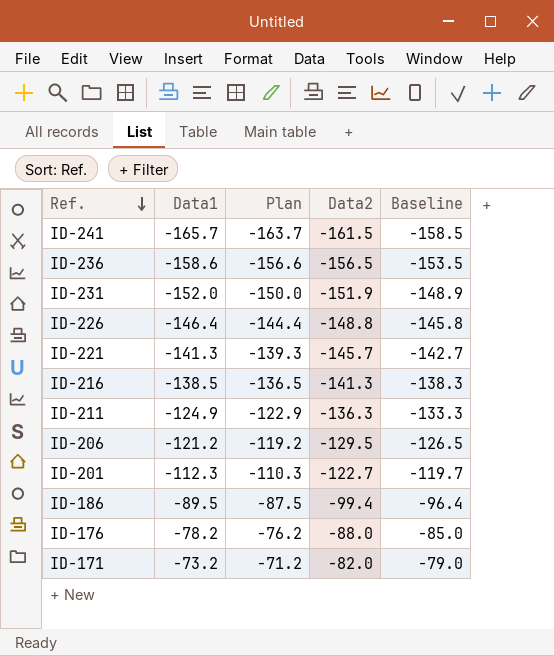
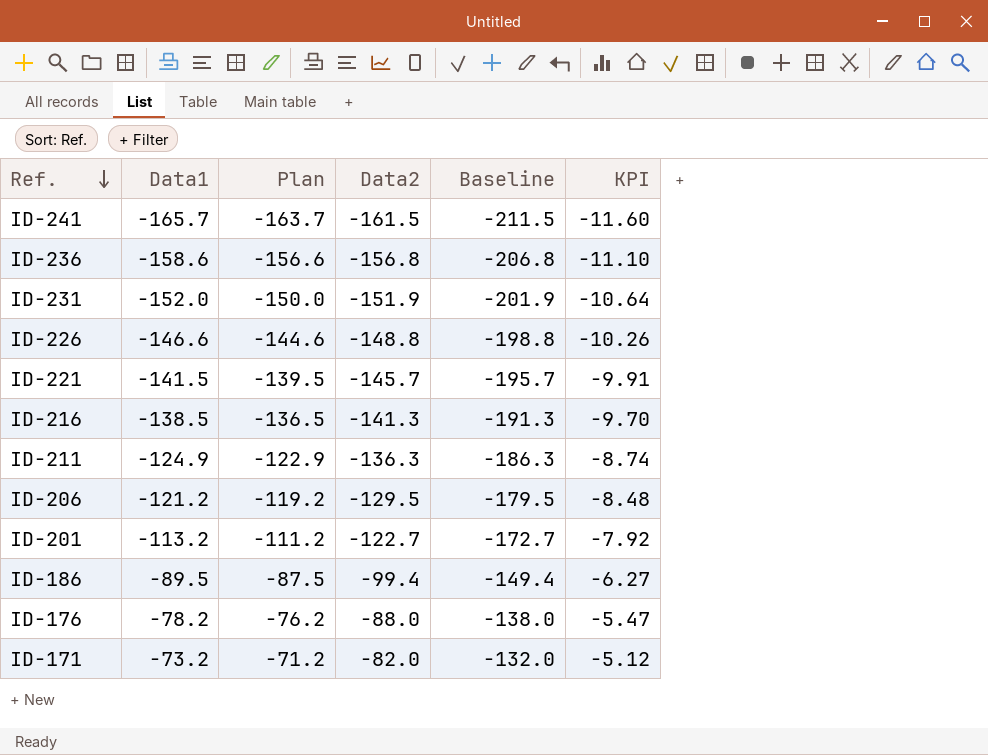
column Baseline | formula: [Data2] + 3 -> [Data2] - 50
column KPI | formula: none -> [Data1] * 0.07
ID-236 | Data2: -156.5 -> -156.8
ID-226 | Data1: -146.4 -> -146.6
ID-226 | Plan: -144.4 -> -144.6
ID-221 | Data1: -141.3 -> -141.5
ID-221 | Plan: -139.3 -> -139.5
ID-201 | Data1: -112.3 -> -113.2
ID-201 | Plan: -110.3 -> -111.2

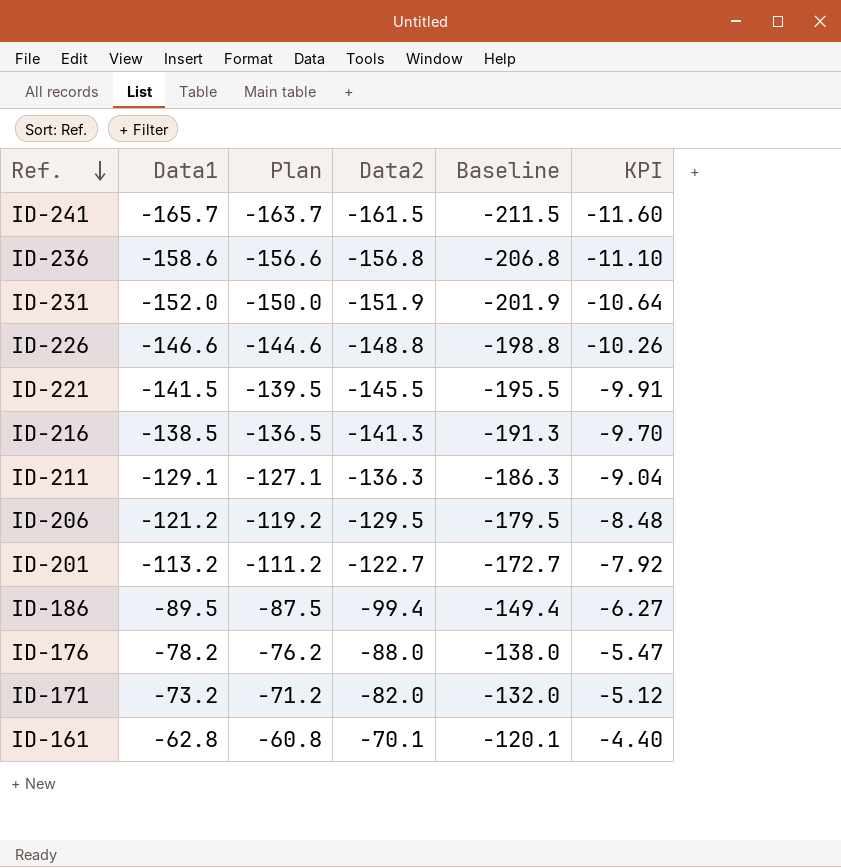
ID-221 | Data2: -145.7 -> -145.5
ID-221 | Baseline: -195.7 -> -195.5
ID-211 | Data1: -124.9 -> -129.1
ID-211 | Plan: -122.9 -> -127.1
ID-211 | KPI: -8.74 -> -9.04
row ID-161: none -> -62.8 | -60.8 | -70.1 | -120.1 | -4.40

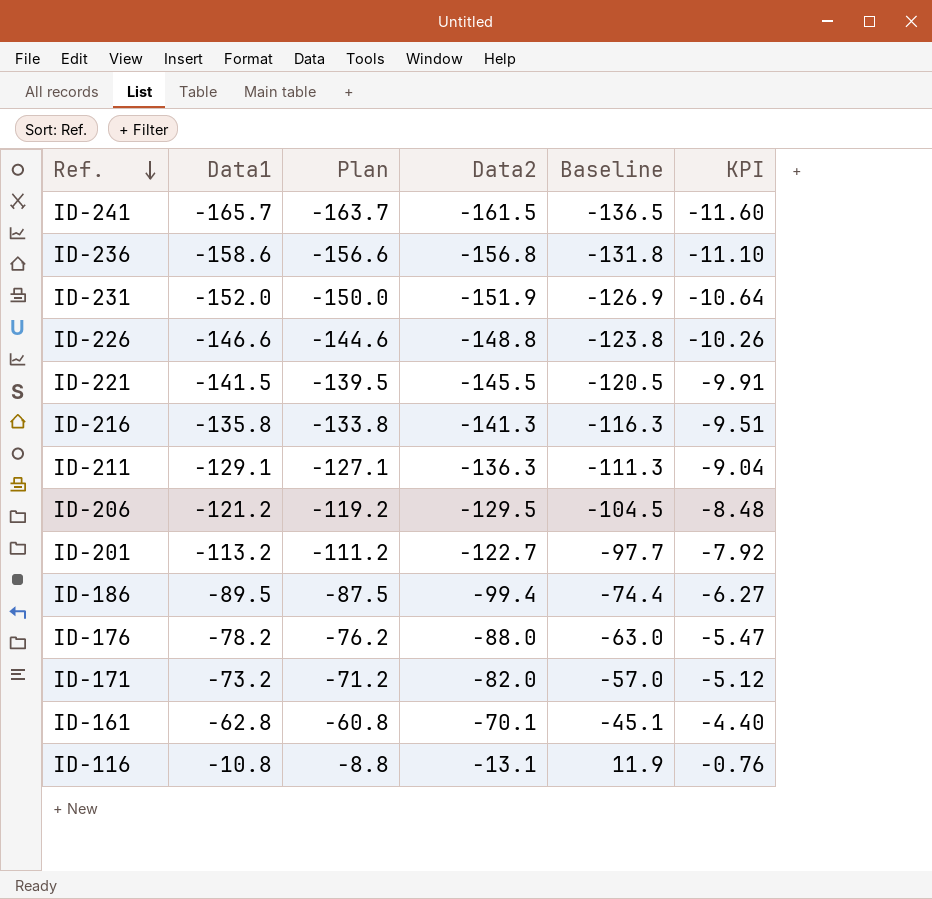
column Baseline | formula: [Data2] - 50 -> [Data2] + 25
ID-216 | Data1: -138.5 -> -135.8
ID-216 | Plan: -136.5 -> -133.8
ID-216 | KPI: -9.70 -> -9.51
row ID-116: none -> -10.8 | -8.8 | -13.1 | 11.9 | -0.76

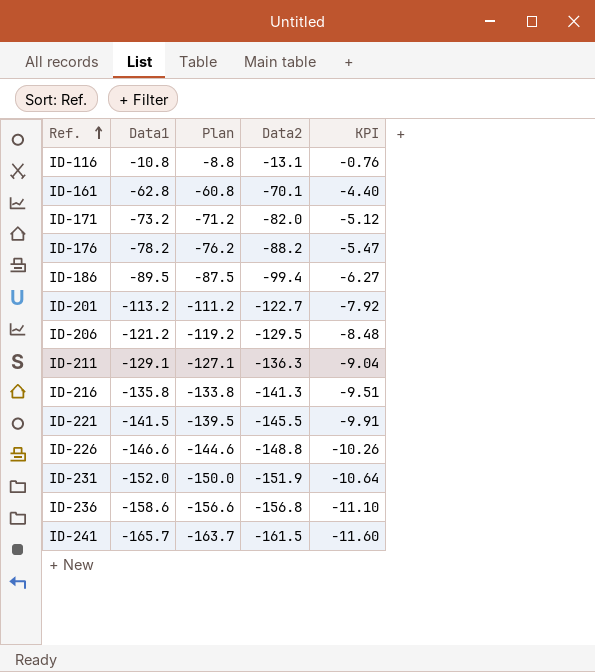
row order: Ref. descending -> Ref. ascending
column Baseline | formula: [Data2] + 25 -> none
ID-176 | Data2: -88.0 -> -88.2

